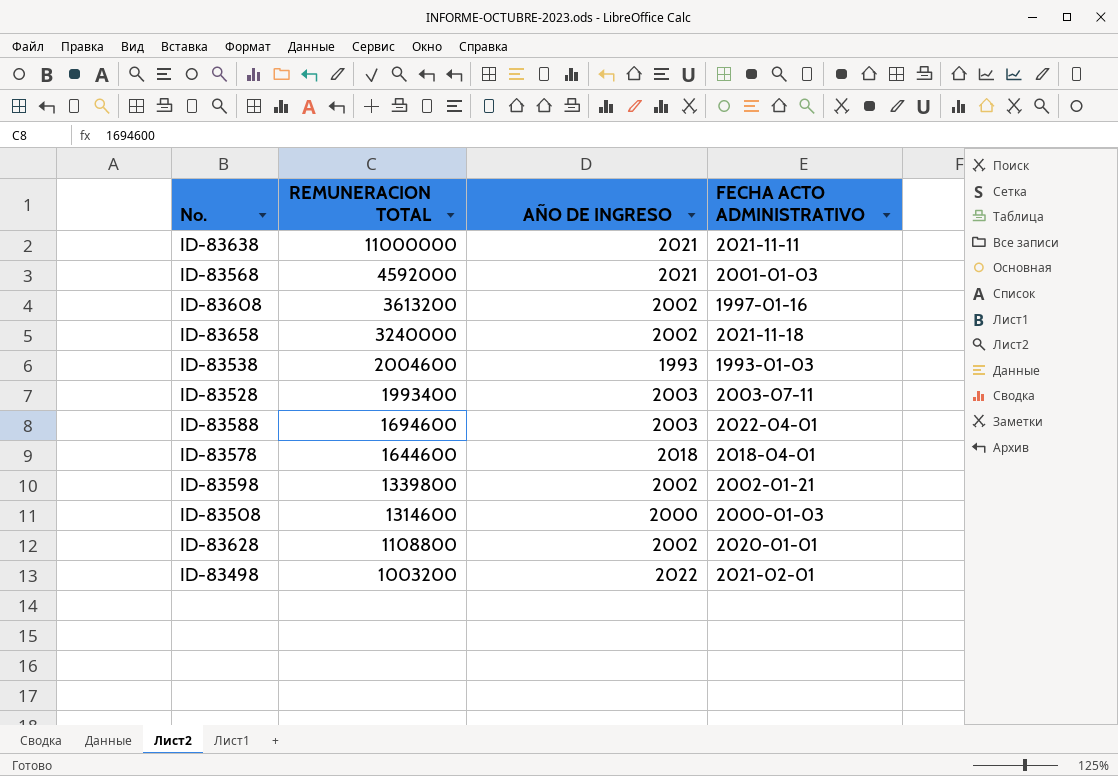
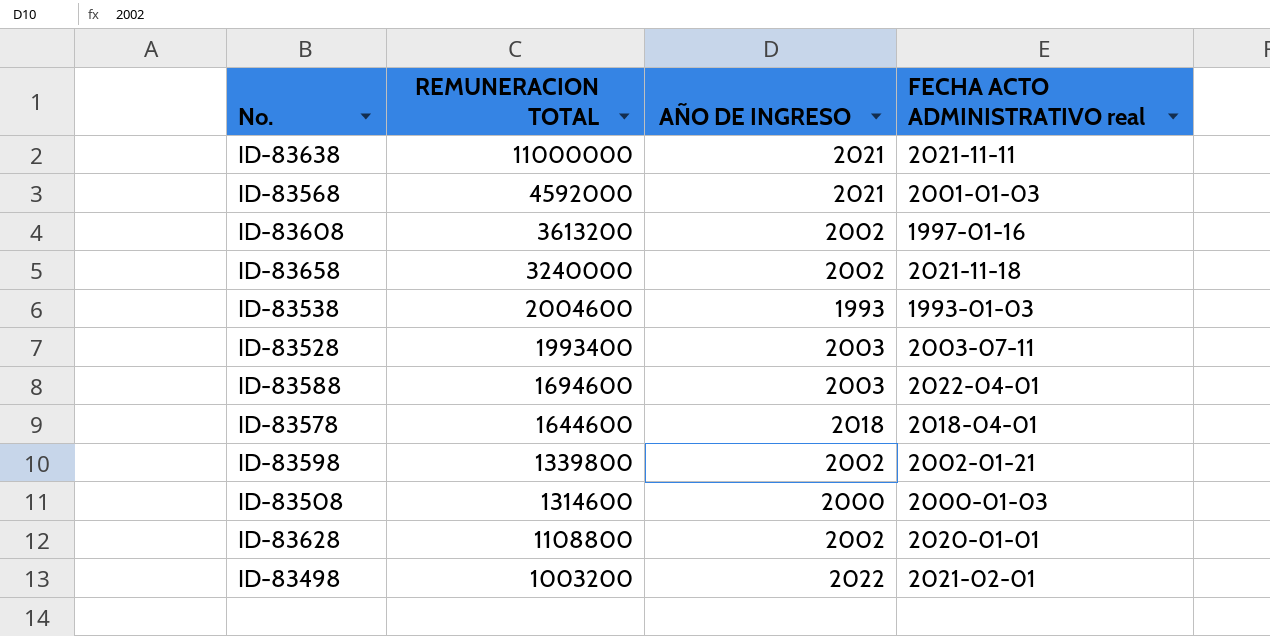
column name: FECHA ACTO ADMINISTRATIVO -> FECHA ACTO ADMINISTRATIVO real

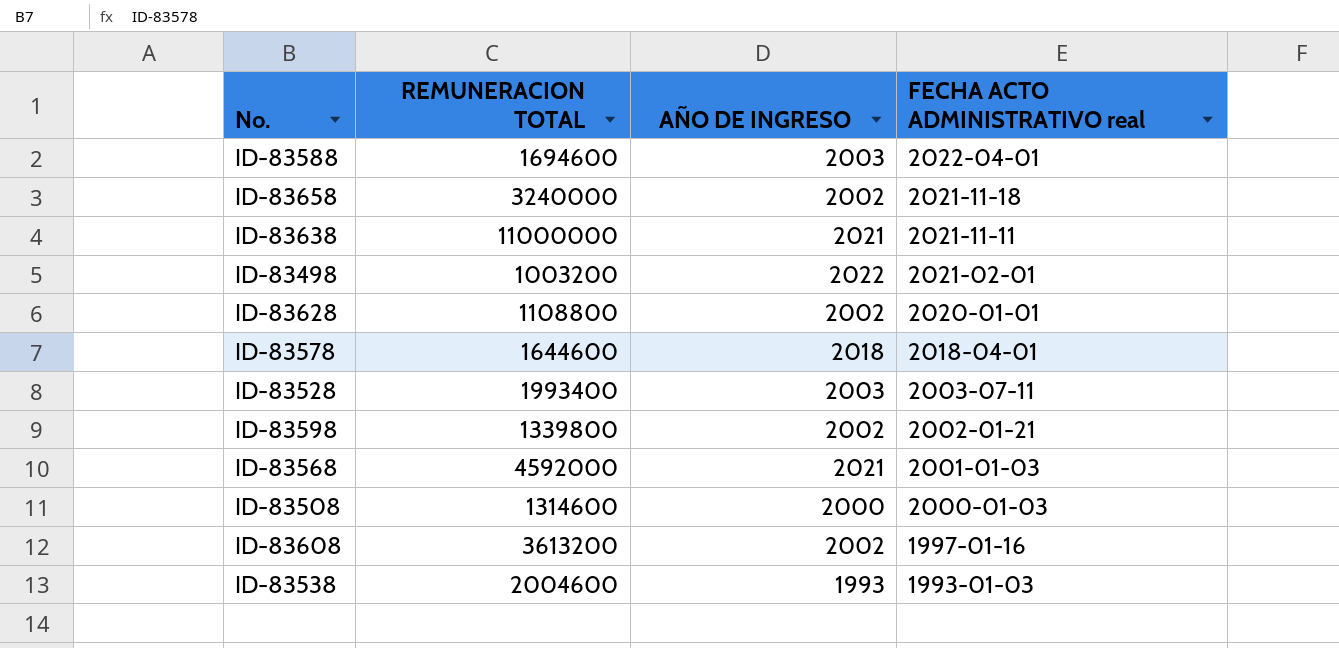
row order: REMUNERACION TOTAL descending -> FECHA ACTO ADMINISTRATIVO real descending

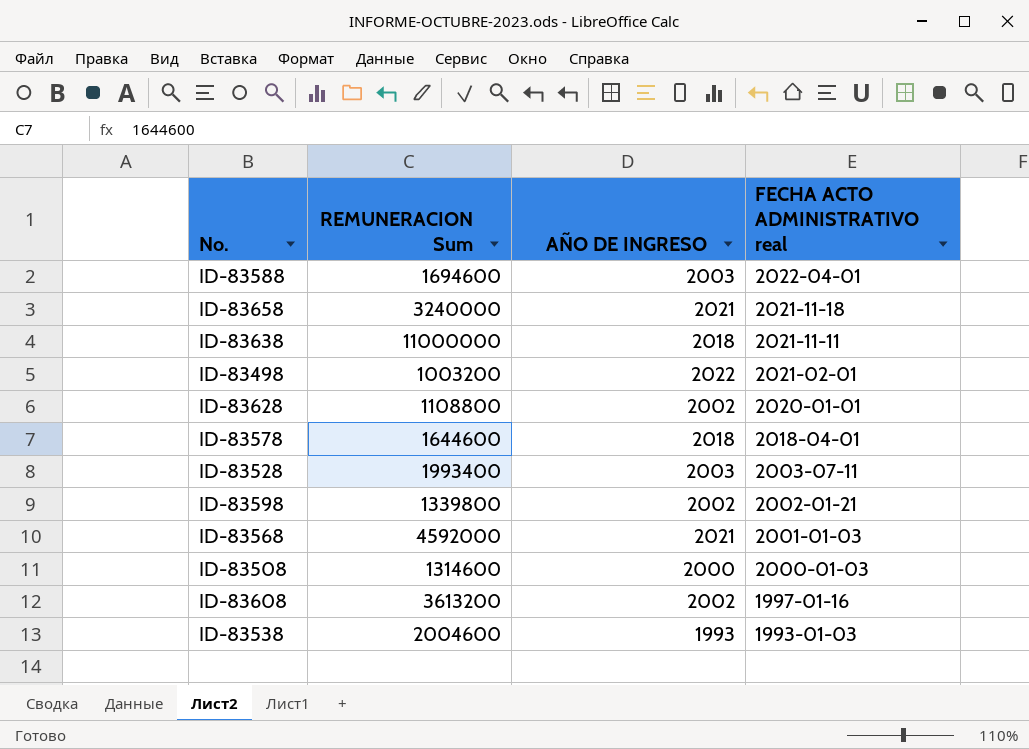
column name: REMUNERACION TOTAL -> REMUNERACION Sum
ID-83658 | AÑO DE INGRESO: 2002 -> 2021
ID-83638 | AÑO DE INGRESO: 2021 -> 2018

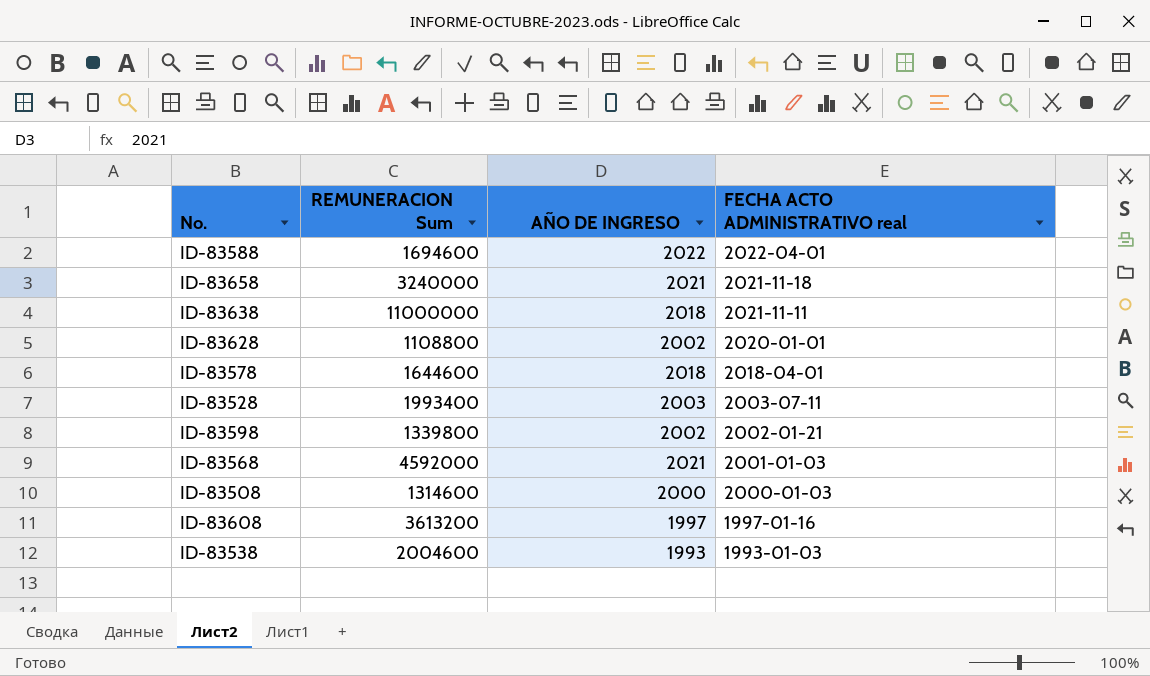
row ID-83498: 1003200 | 2022 | 2021-02-01 -> none
ID-83588 | AÑO DE INGRESO: 2003 -> 2022
ID-83608 | AÑO DE INGRESO: 2002 -> 1997

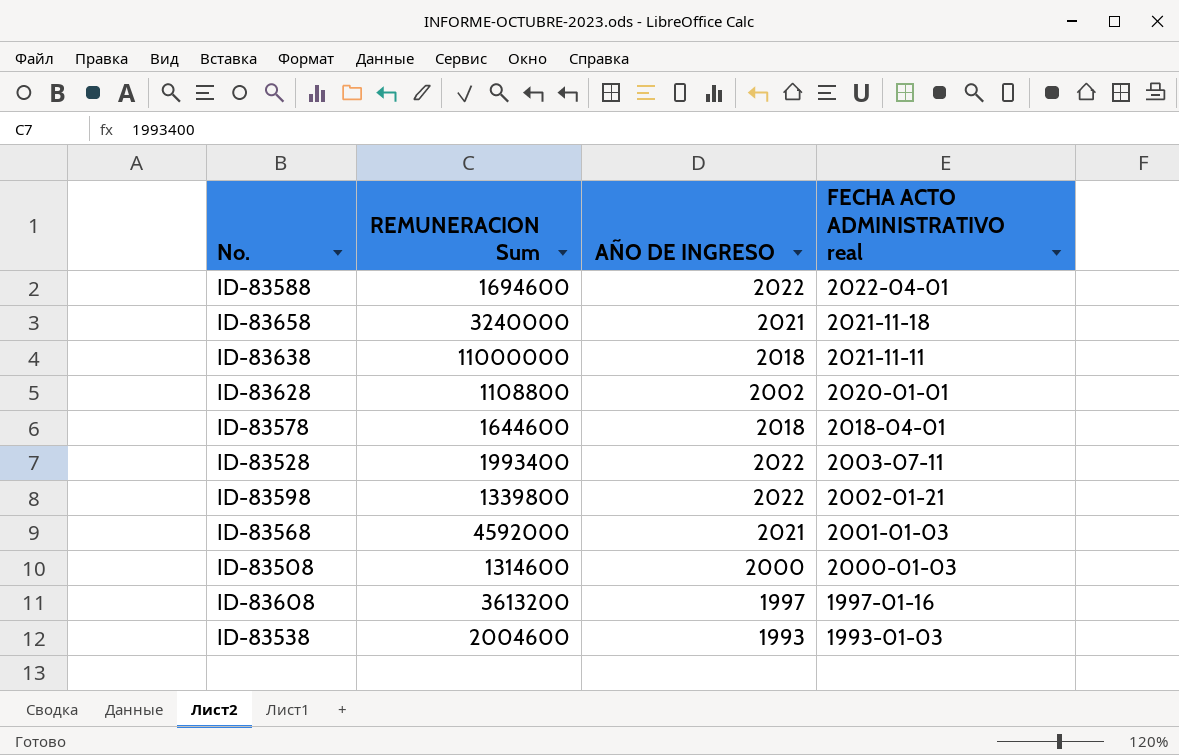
ID-83528 | AÑO DE INGRESO: 2003 -> 2022
ID-83598 | AÑO DE INGRESO: 2002 -> 2022

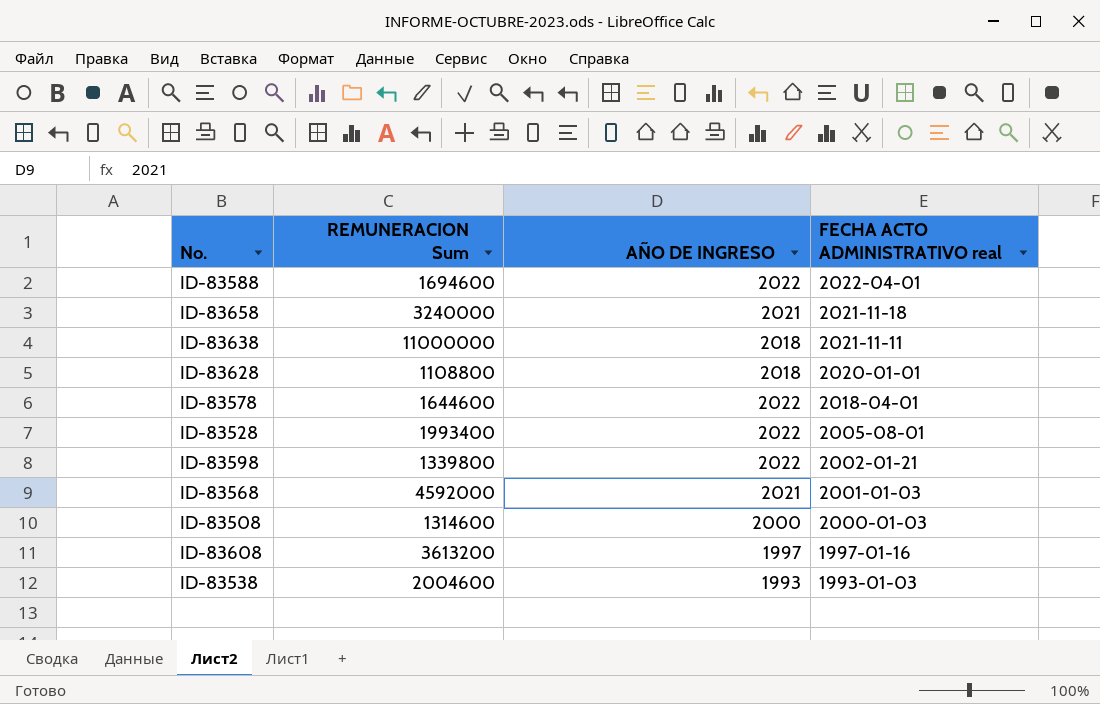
ID-83628 | AÑO DE INGRESO: 2002 -> 2018
ID-83578 | AÑO DE INGRESO: 2018 -> 2022
ID-83528 | FECHA ACTO ADMINISTRATIVO real: 2003-07-11 -> 2005-08-01

